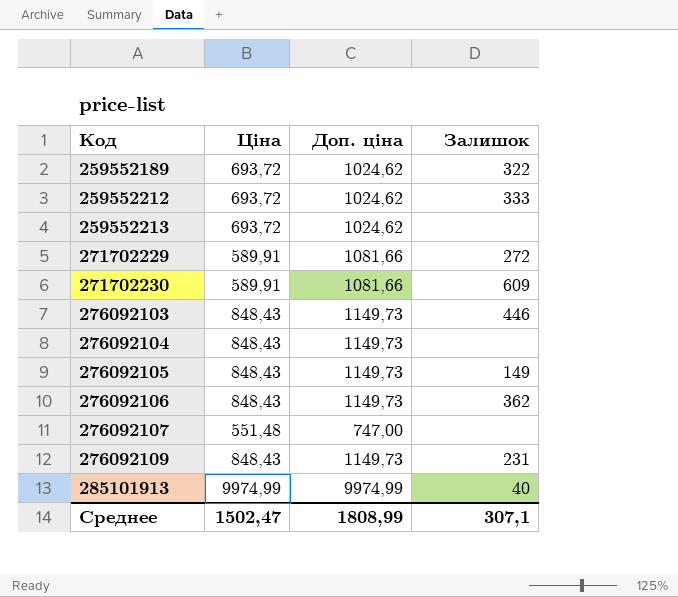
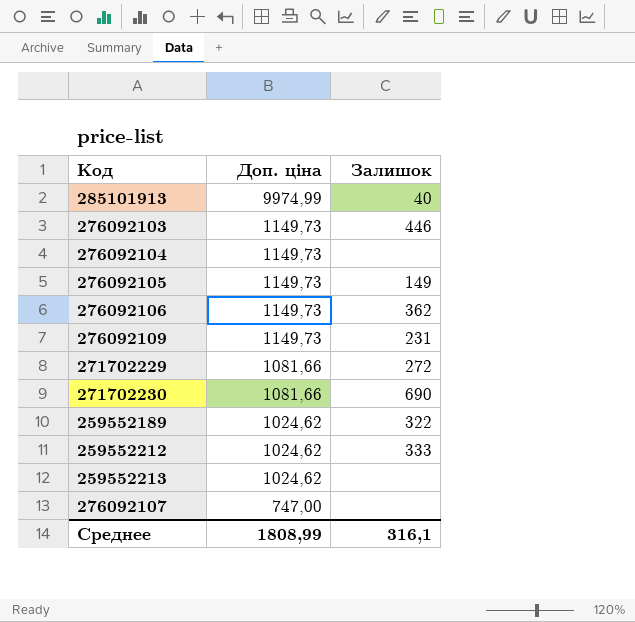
row order: Код ascending -> Доп. ціна descending
column Ціна | position: 2 -> none
271702230 | Залишок: 609 -> 690
Среднее | Залишок: 307,1 -> 316,1

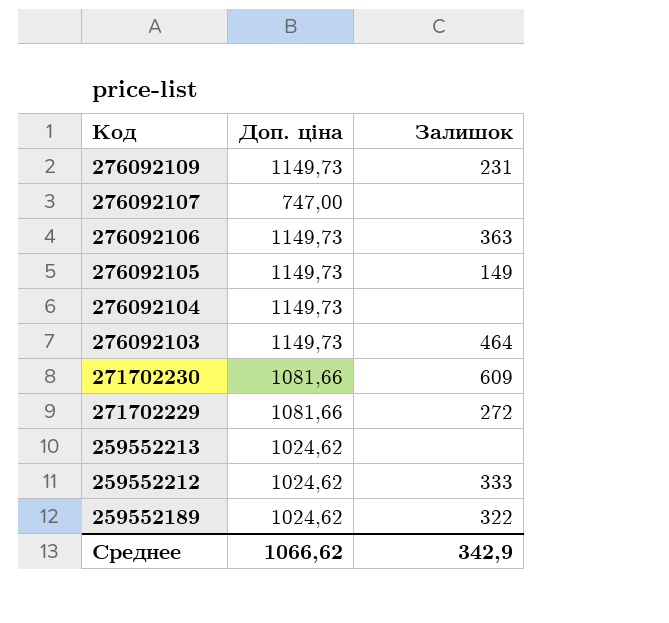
row order: Доп. ціна descending -> Код descending
row 285101913: 9974,99 | 40 -> none
276092106 | Залишок: 362 -> 363
276092103 | Залишок: 446 -> 464
271702230 | Залишок: 690 -> 609
Среднее | Доп. ціна: 1808,99 -> 1066,62
Среднее | Залишок: 316,1 -> 342,9

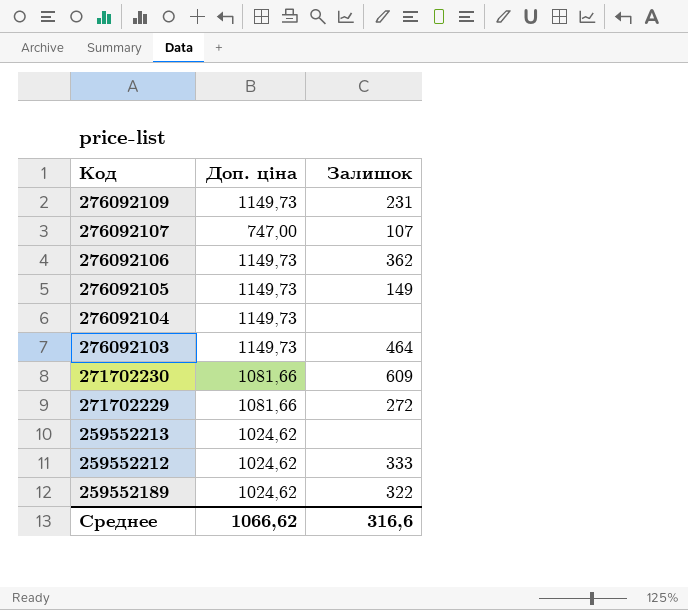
276092107 | Залишок: none -> 107
276092106 | Залишок: 363 -> 362
Среднее | Залишок: 342,9 -> 316,6

